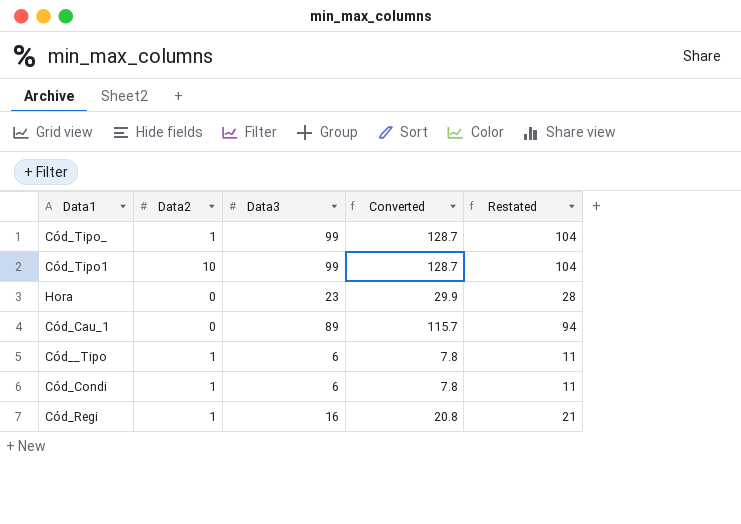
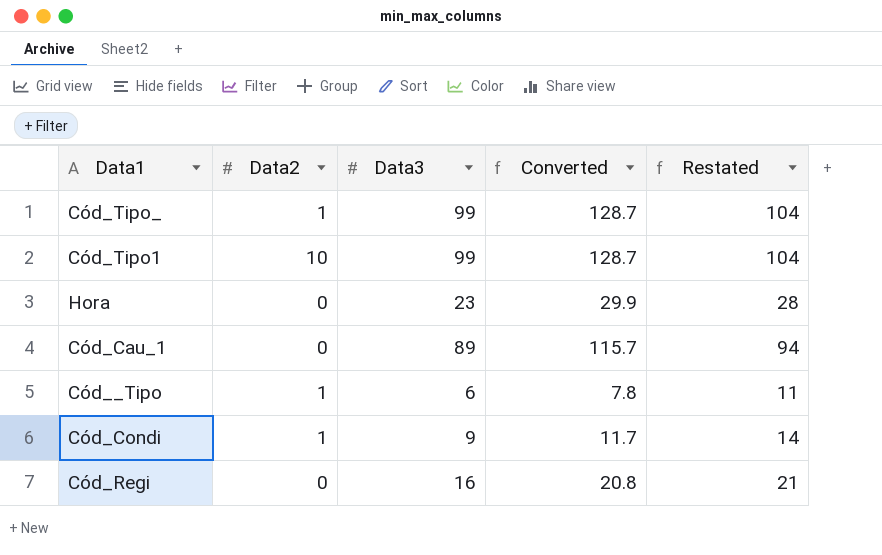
Cód_Condi | Data3: 6 -> 9
Cód_Condi | Converted: 7.8 -> 11.7
Cód_Condi | Restated: 11 -> 14
Cód_Regi | Data2: 1 -> 0

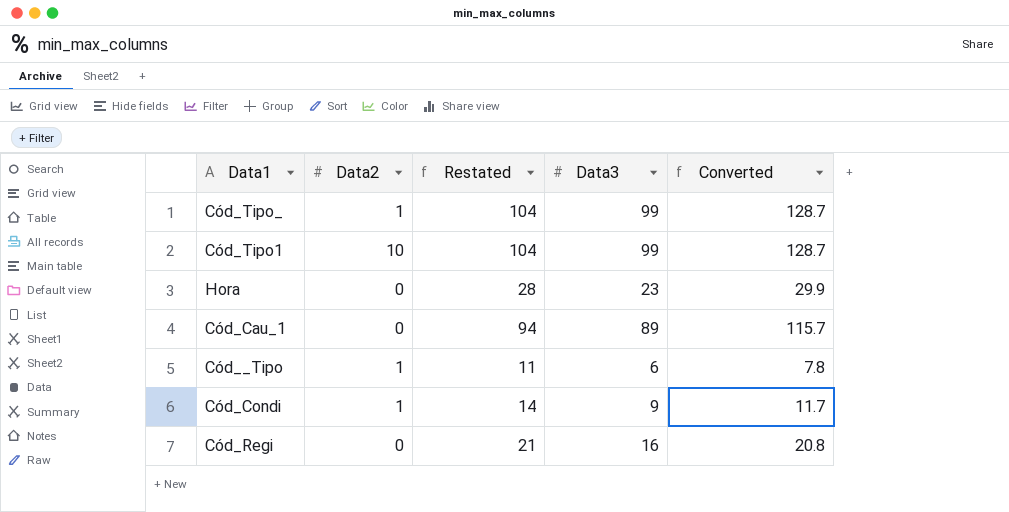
column Restated | position: 5 -> 3

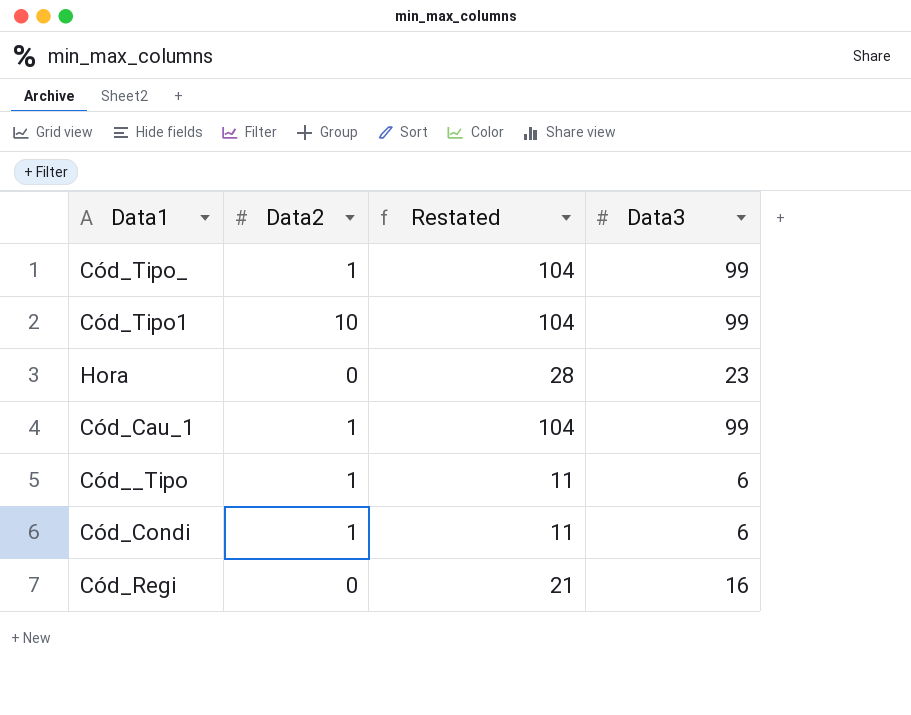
column Converted | formula: [Data3] * 1.3 -> none
Cód_Cau_1 | Data2: 0 -> 1
Cód_Cau_1 | Restated: 94 -> 104
Cód_Cau_1 | Data3: 89 -> 99
Cód_Condi | Restated: 14 -> 11
Cód_Condi | Data3: 9 -> 6

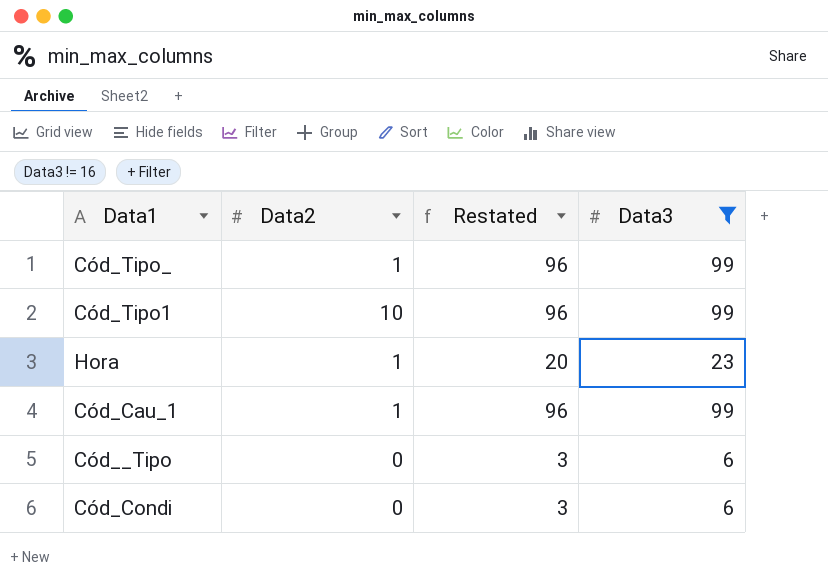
filter: none -> Data3 != 16
column Restated | formula: [Data3] + 5 -> [Data3] - 3
Hora | Data2: 0 -> 1
Cód__Tipo | Data2: 1 -> 0
Cód_Condi | Data2: 1 -> 0

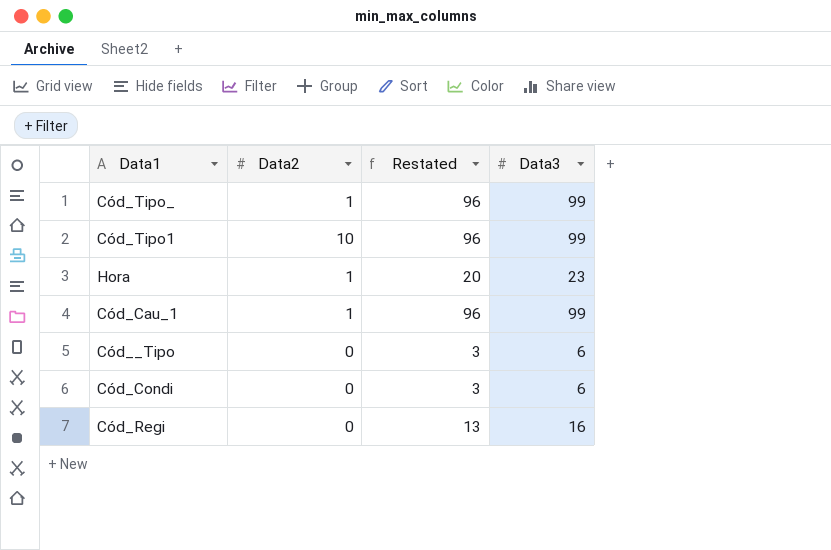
filter: Data3 != 16 -> none

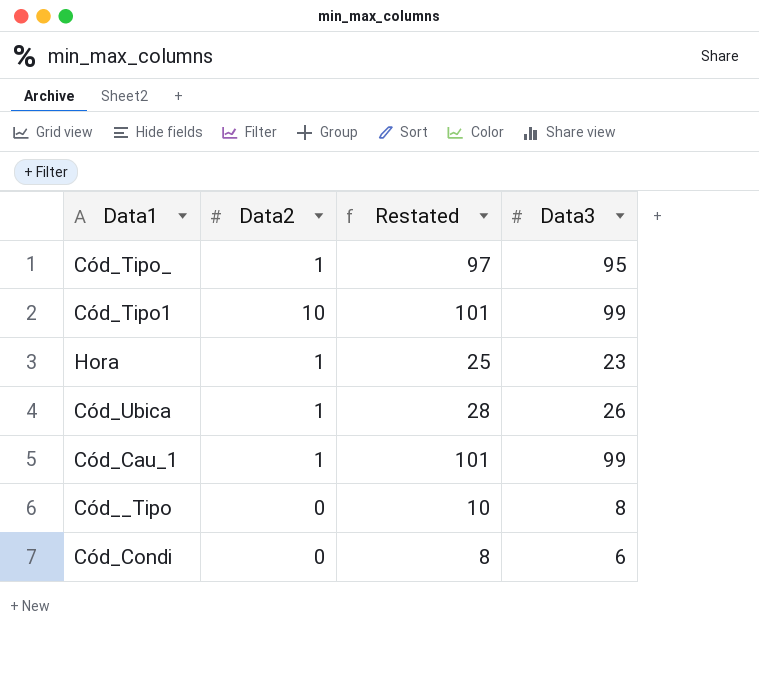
column Restated | formula: [Data3] - 3 -> [Data3] + 2
row Cód_Regi: 0 | 13 | 16 -> none
Cód_Tipo_ | Data3: 99 -> 95
row Cód_Ubica: none -> 1 | 28 | 26
Cód__Tipo | Data3: 6 -> 8

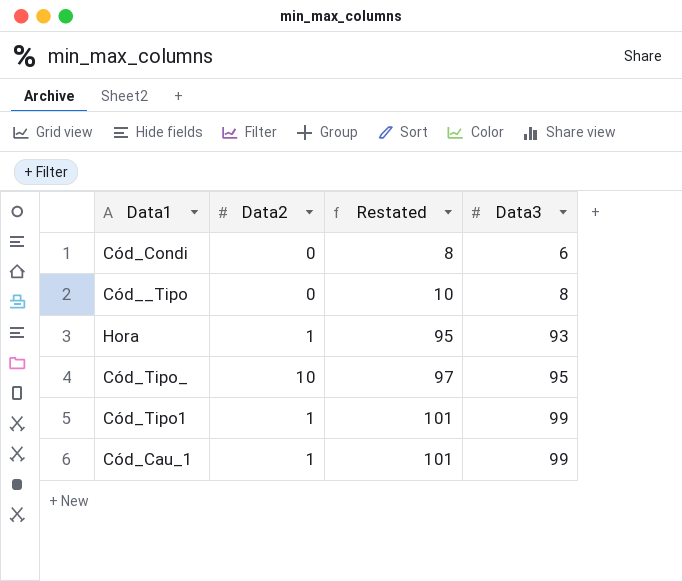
row order: none -> Restated ascending
row Cód_Ubica: 1 | 28 | 26 -> none
Hora | Restated: 25 -> 95
Hora | Data3: 23 -> 93
Cód_Tipo_ | Data2: 1 -> 10
Cód_Tipo1 | Data2: 10 -> 1

